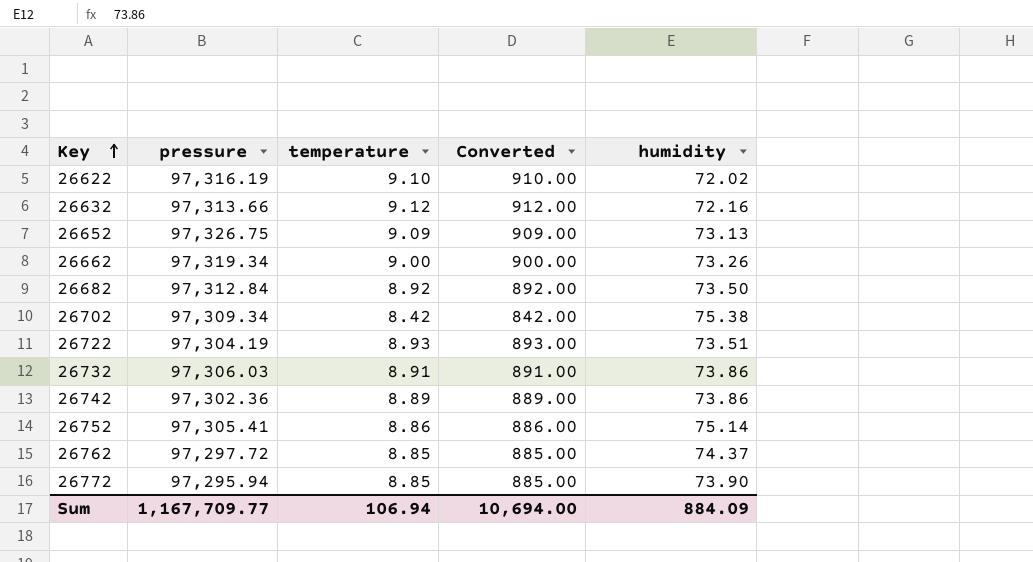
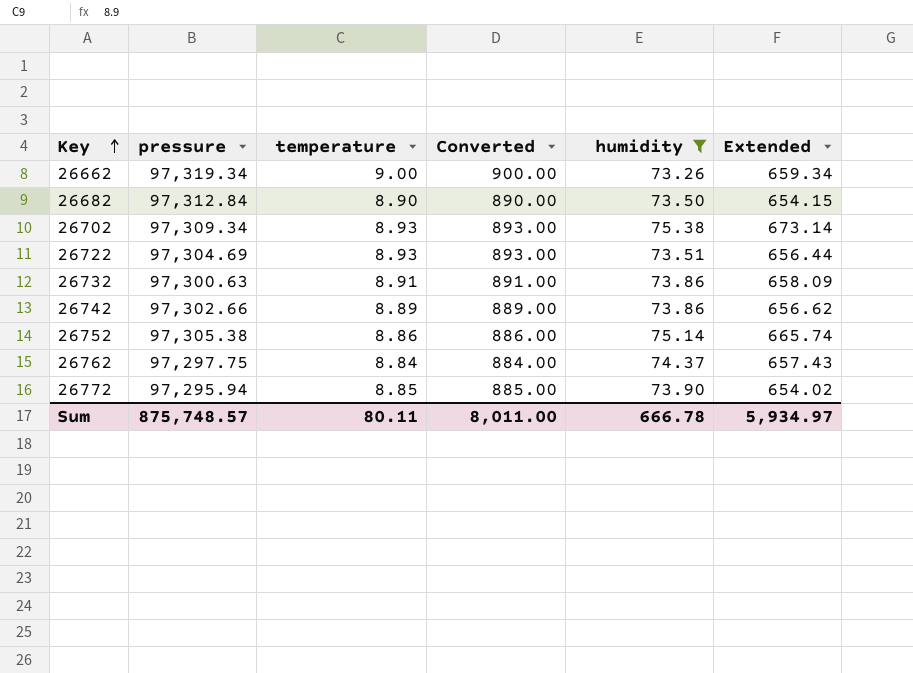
filter: none -> humidity >= 73.26
column Extended | formula: none -> [temperature] * [humidity]
26682 | temperature: 8.92 -> 8.90
26682 | Converted: 892.00 -> 890.00
26702 | temperature: 8.42 -> 8.93
26702 | Converted: 842.00 -> 893.00
26722 | pressure: 97,304.19 -> 97,304.69
26732 | pressure: 97,306.03 -> 97,300.63
26742 | pressure: 97,302.36 -> 97,302.66
26752 | pressure: 97,305.41 -> 97,305.38
26762 | pressure: 97,297.72 -> 97,297.75
26762 | temperature: 8.85 -> 8.84
26762 | Converted: 885.00 -> 884.00
Sum | pressure: 1,167,709.77 -> 875,748.57
Sum | temperature: 106.94 -> 80.11
Sum | Converted: 10,694.00 -> 8,011.00
Sum | humidity: 884.09 -> 666.78

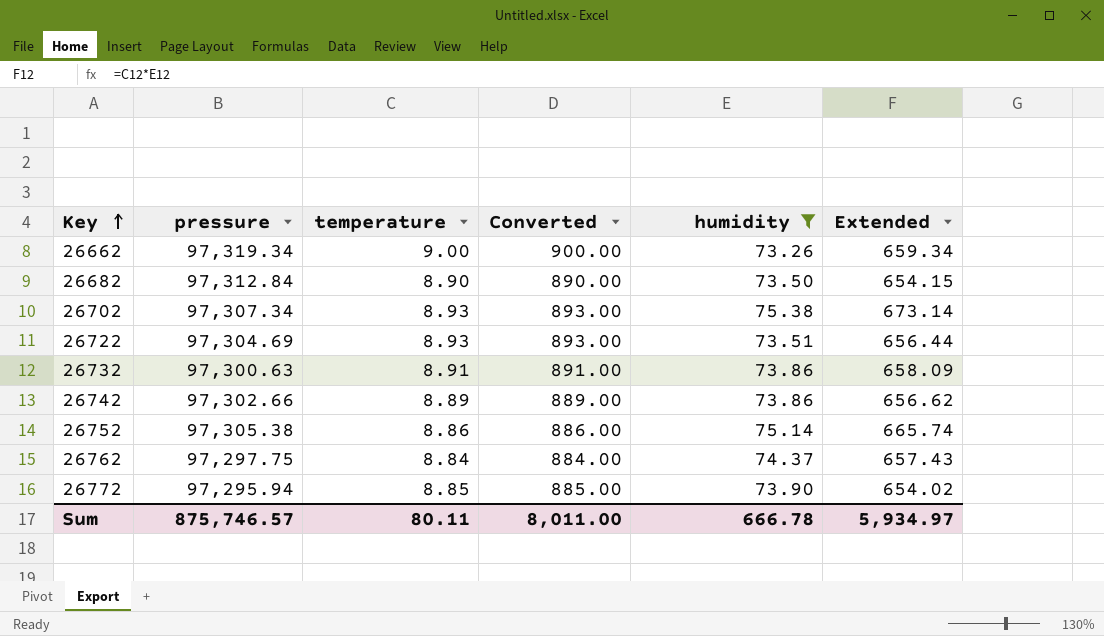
26702 | pressure: 97,309.34 -> 97,307.34
Sum | pressure: 875,748.57 -> 875,746.57

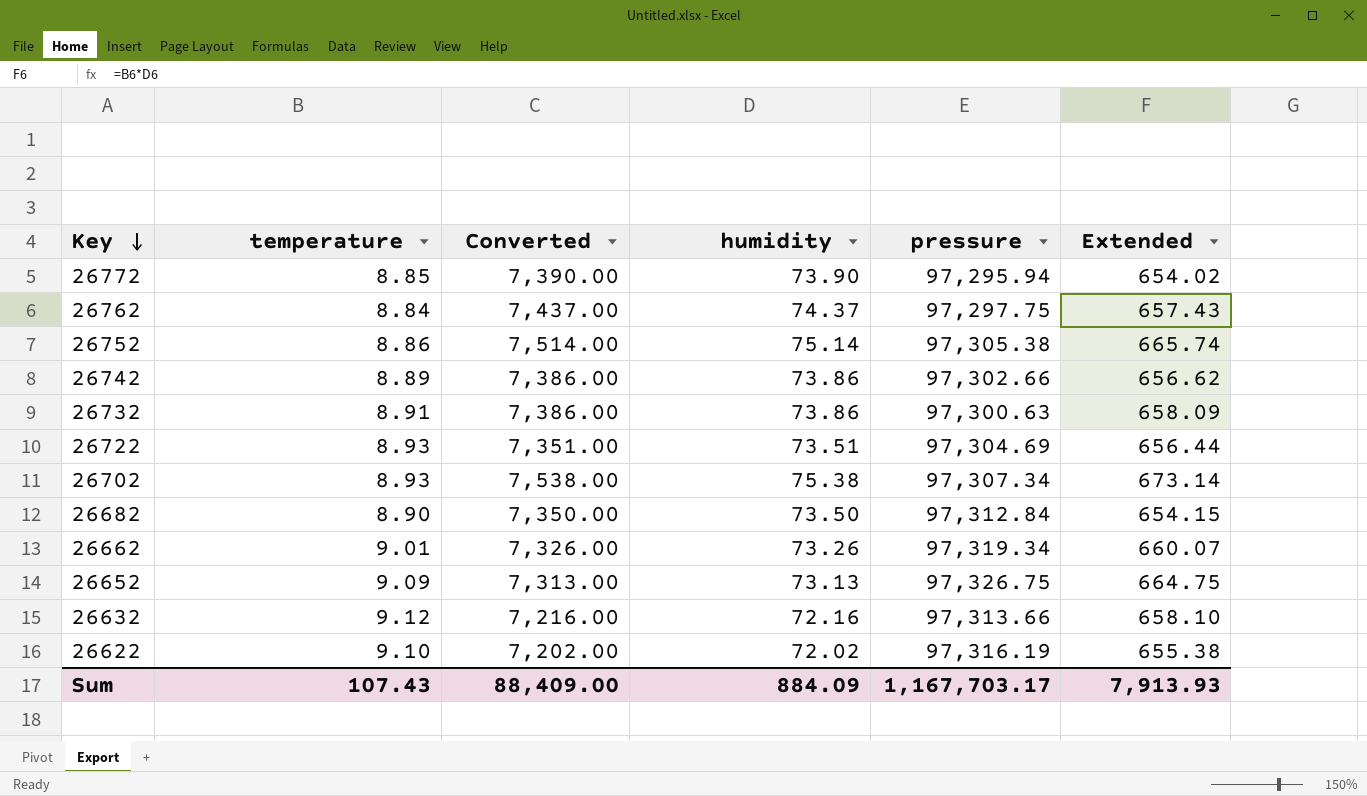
filter: humidity >= 73.26 -> none
row order: Key ascending -> Key descending
column Converted | formula: [temperature] * 100 -> [humidity] * 100
column pressure | position: 2 -> 5
26662 | temperature: 9.00 -> 9.01
26662 | Extended: 659.34 -> 660.07
Sum | temperature: 80.11 -> 107.43
Sum | Converted: 8,011.00 -> 88,409.00
Sum | humidity: 666.78 -> 884.09
Sum | pressure: 875,746.57 -> 1,167,703.17
Sum | Extended: 5,934.97 -> 7,913.93

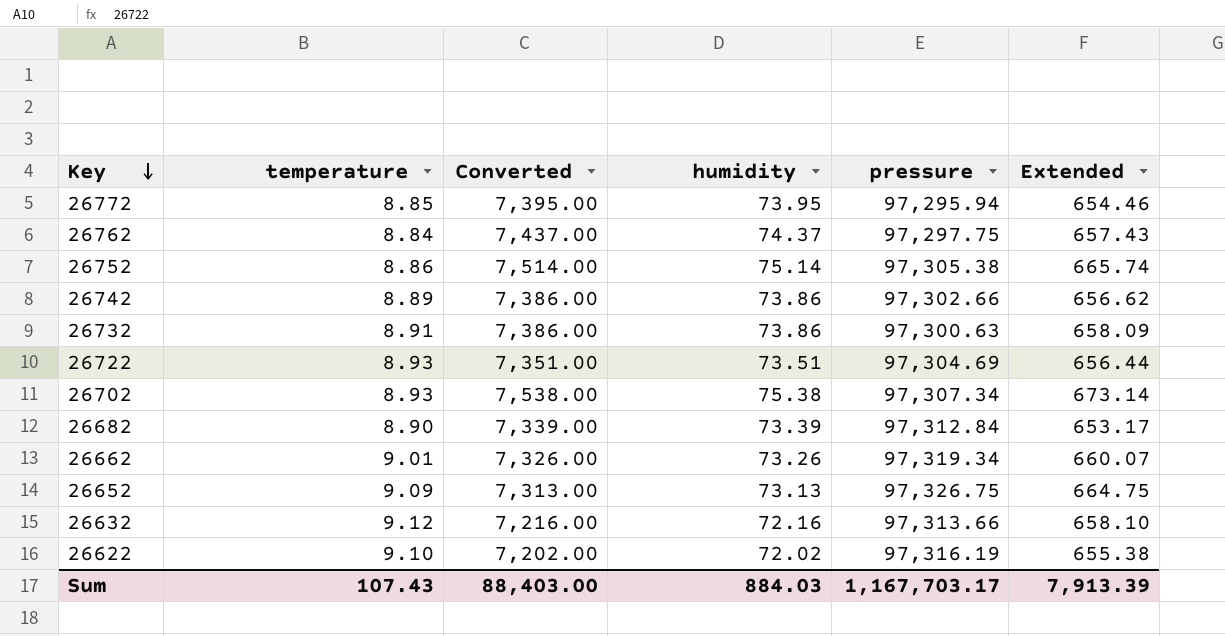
26772 | Converted: 7,390.00 -> 7,395.00
26772 | humidity: 73.90 -> 73.95
26772 | Extended: 654.02 -> 654.46
26682 | Converted: 7,350.00 -> 7,339.00
26682 | humidity: 73.50 -> 73.39
26682 | Extended: 654.15 -> 653.17
Sum | Converted: 88,409.00 -> 88,403.00
Sum | humidity: 884.09 -> 884.03
Sum | Extended: 7,913.93 -> 7,913.39

